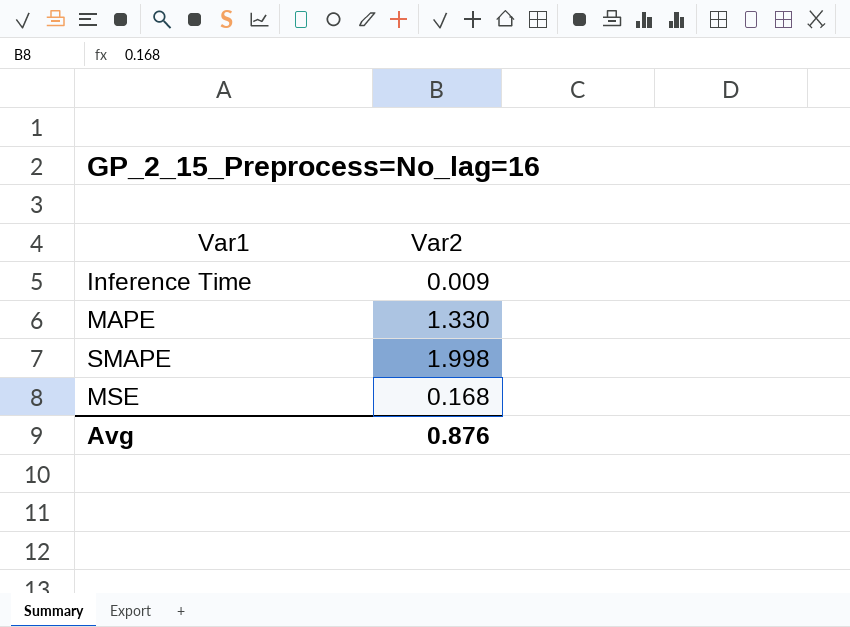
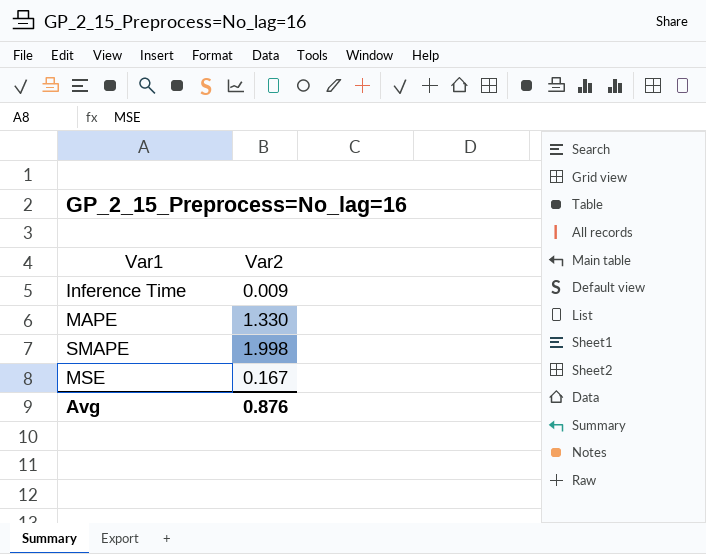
MSE | Var2: 0.168 -> 0.167

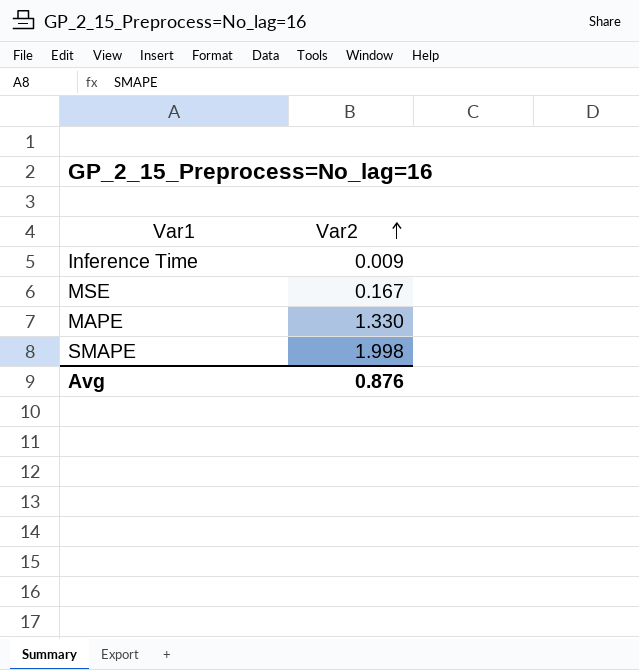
row order: none -> Var2 ascending

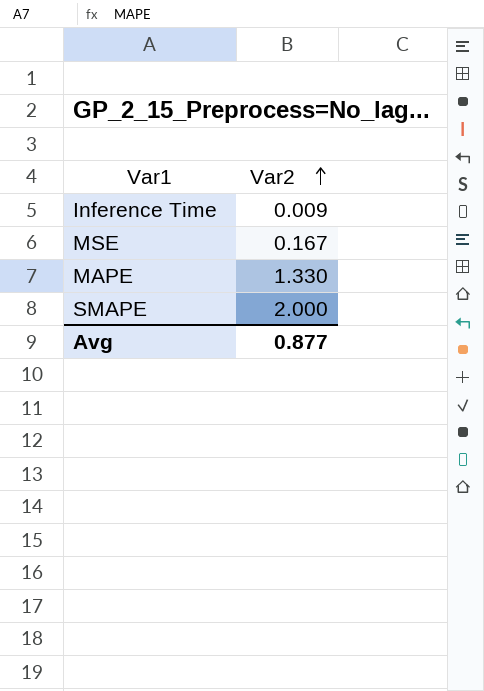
SMAPE | Var2: 1.998 -> 2.000
Avg | Var2: 0.876 -> 0.877

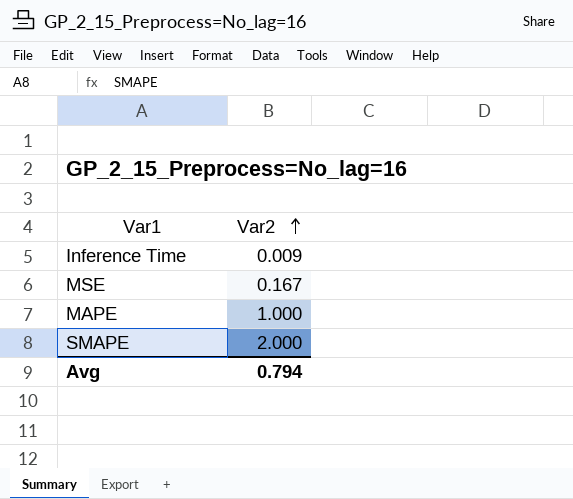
MAPE | Var2: 1.330 -> 1.000
Avg | Var2: 0.877 -> 0.794

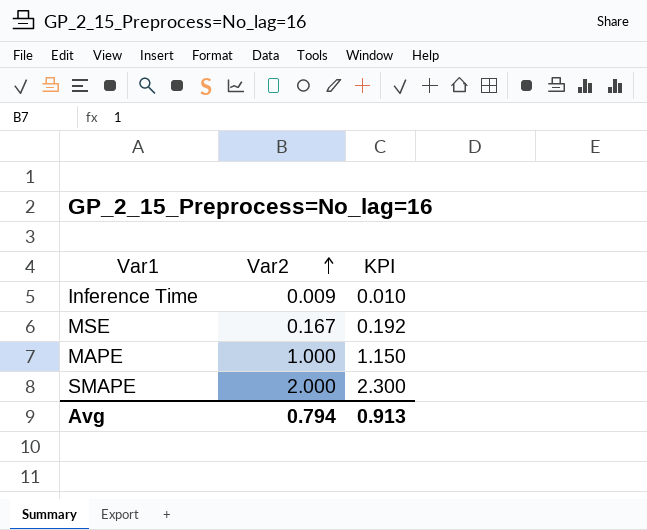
column KPI | formula: none -> [Var2] * 1.15

